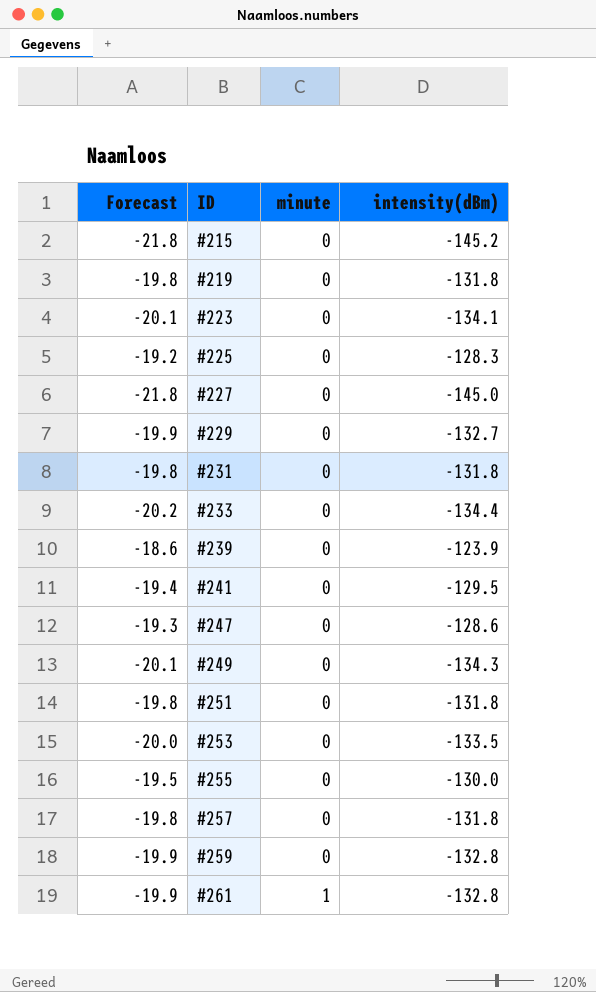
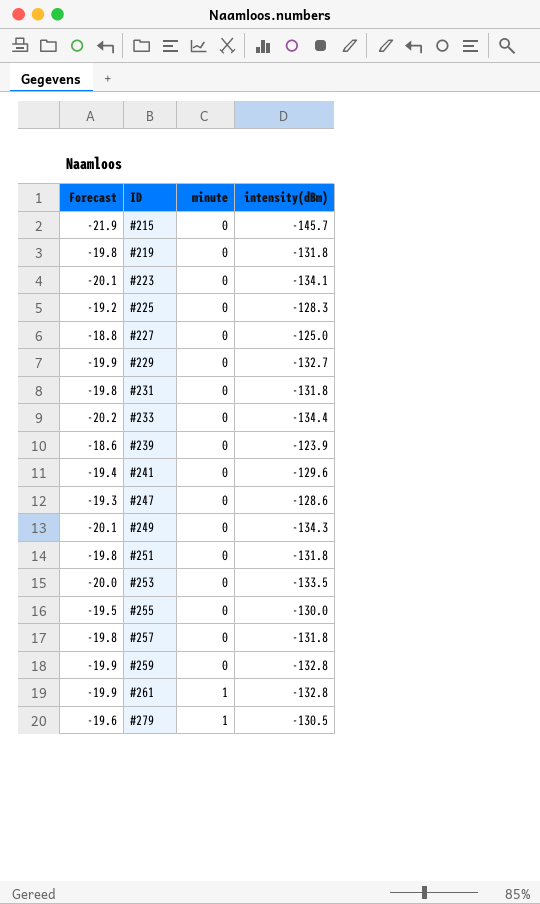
#215 | Forecast: -21.8 -> -21.9
#215 | intensity(dBm): -145.2 -> -145.7
#227 | Forecast: -21.8 -> -18.8
#227 | intensity(dBm): -145.0 -> -125.0
#241 | intensity(dBm): -129.5 -> -129.6
row #279: none -> -19.6 | 1 | -130.5

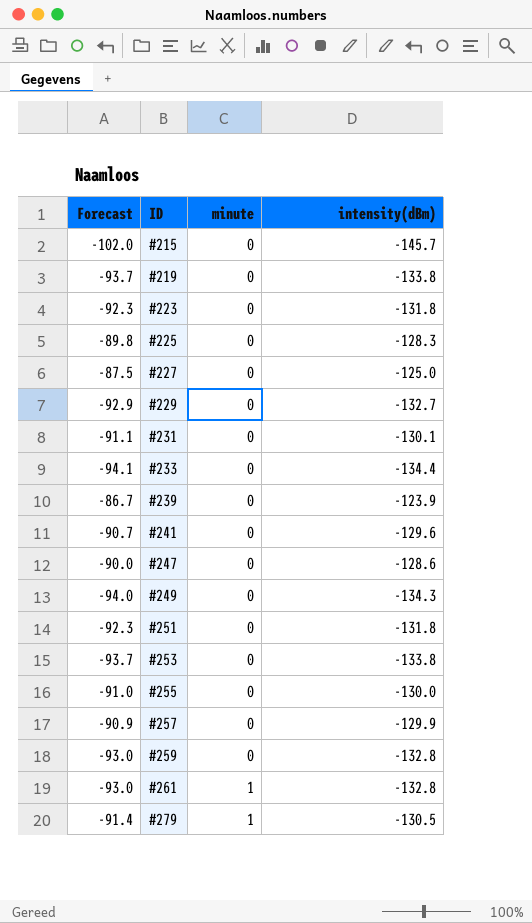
column Forecast | formula: [intensity(dBm)] * 0.15 -> [intensity(dBm)] * 0.7
#219 | intensity(dBm): -131.8 -> -133.8
#223 | intensity(dBm): -134.1 -> -131.8
#231 | intensity(dBm): -131.8 -> -130.1
#253 | intensity(dBm): -133.5 -> -133.8
#257 | intensity(dBm): -131.8 -> -129.9

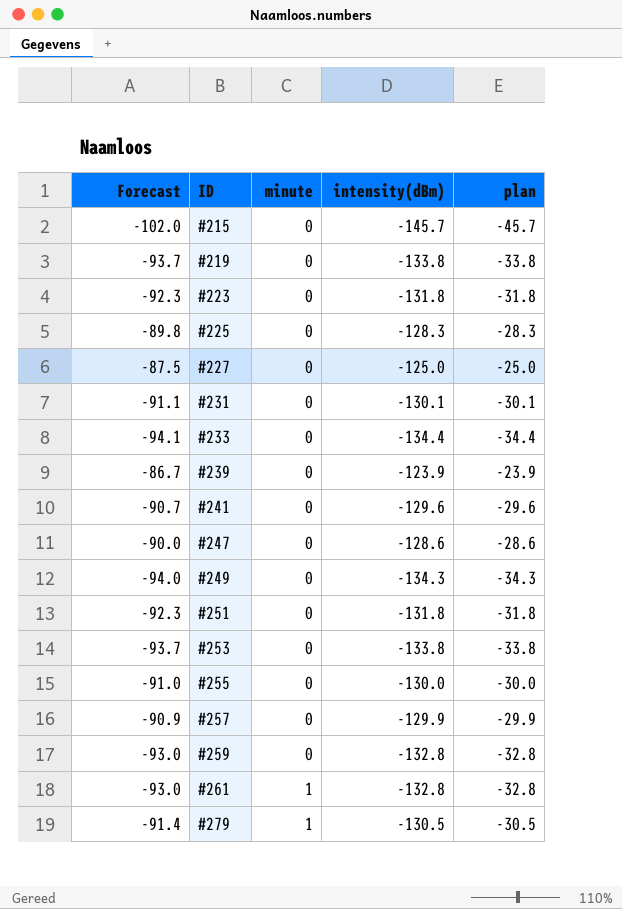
column plan | formula: none -> [intensity(dBm)] + 100
row #229: -92.9 | 0 | -132.7 -> none

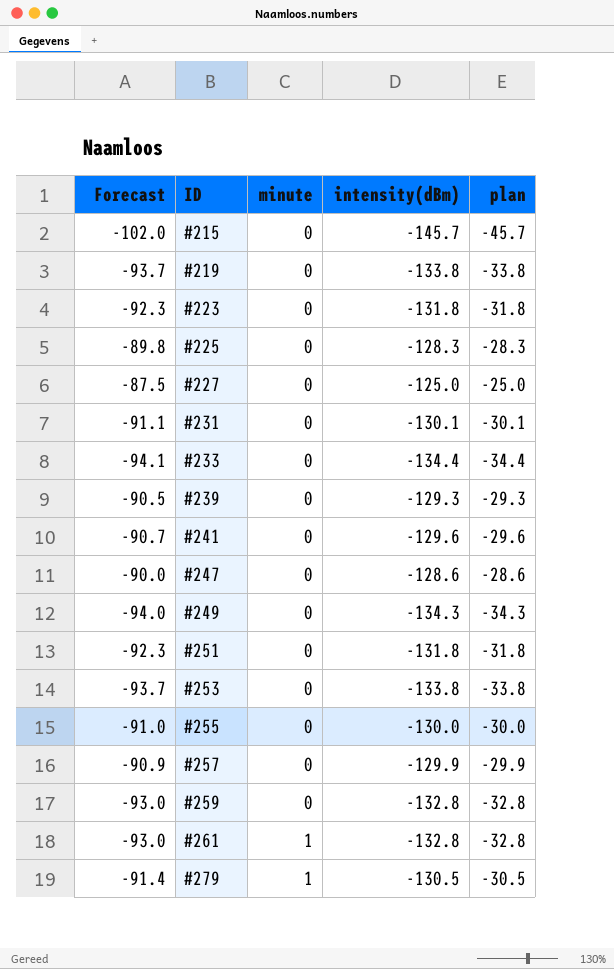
#239 | Forecast: -86.7 -> -90.5
#239 | intensity(dBm): -123.9 -> -129.3
#239 | plan: -23.9 -> -29.3

